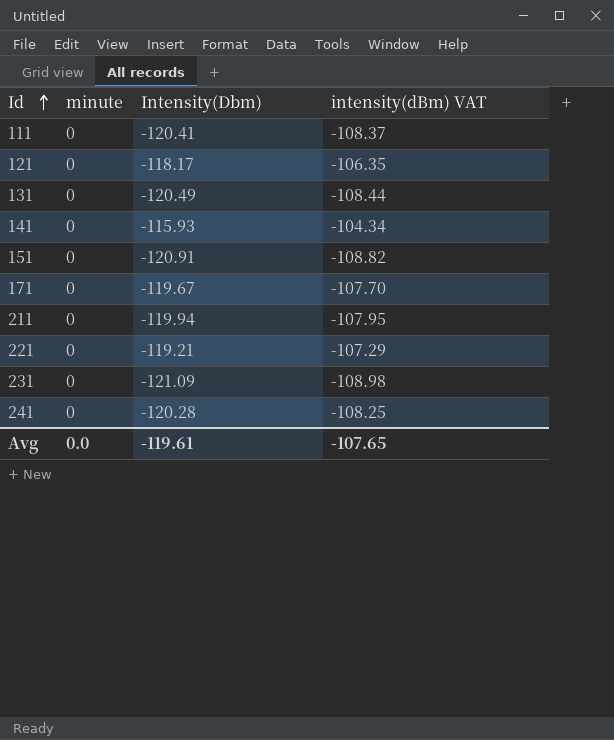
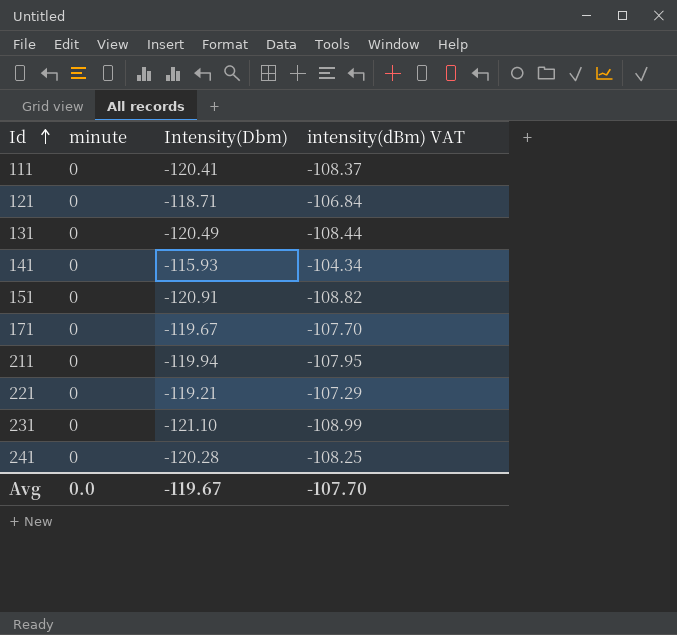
121 | Intensity(Dbm): -118.17 -> -118.71
121 | intensity(dBm) VAT: -106.35 -> -106.84
231 | Intensity(Dbm): -121.09 -> -121.10
231 | intensity(dBm) VAT: -108.98 -> -108.99
Avg | Intensity(Dbm): -119.61 -> -119.67
Avg | intensity(dBm) VAT: -107.65 -> -107.70

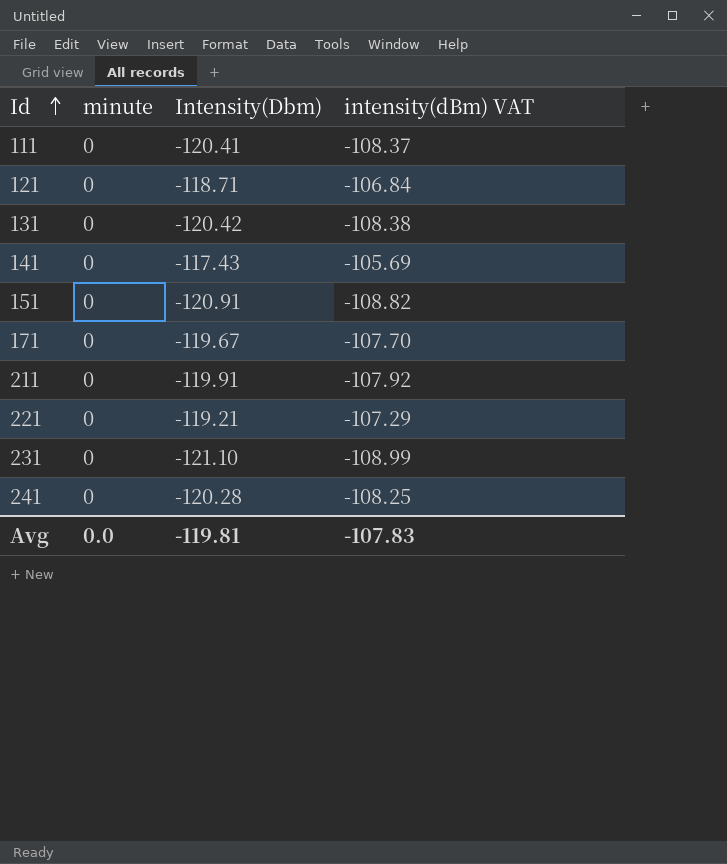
131 | Intensity(Dbm): -120.49 -> -120.42
131 | intensity(dBm) VAT: -108.44 -> -108.38
141 | Intensity(Dbm): -115.93 -> -117.43
141 | intensity(dBm) VAT: -104.34 -> -105.69
211 | Intensity(Dbm): -119.94 -> -119.91
211 | intensity(dBm) VAT: -107.95 -> -107.92
Avg | Intensity(Dbm): -119.67 -> -119.81
Avg | intensity(dBm) VAT: -107.70 -> -107.83

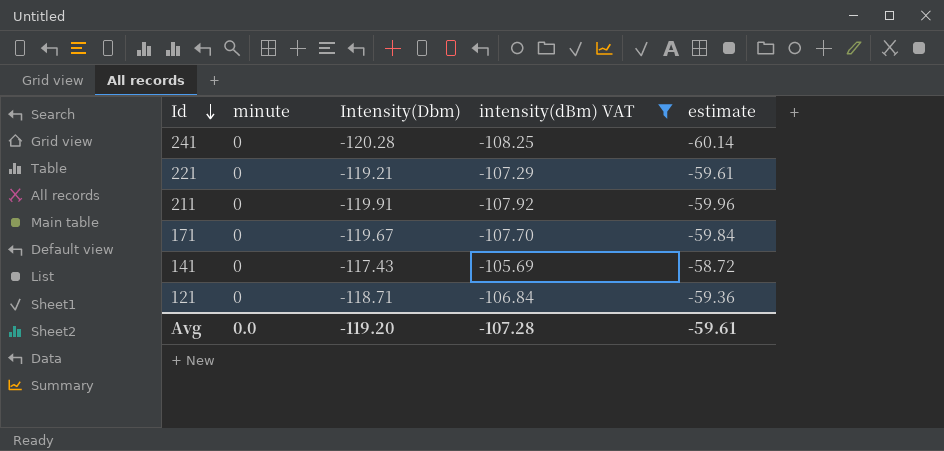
filter: none -> intensity(dBm) VAT >= -108.25
row order: Id ascending -> Id descending
column estimate | formula: none -> [Intensity(Dbm)] * 0.5
Avg | Intensity(Dbm): -119.81 -> -119.20
Avg | intensity(dBm) VAT: -107.83 -> -107.28

